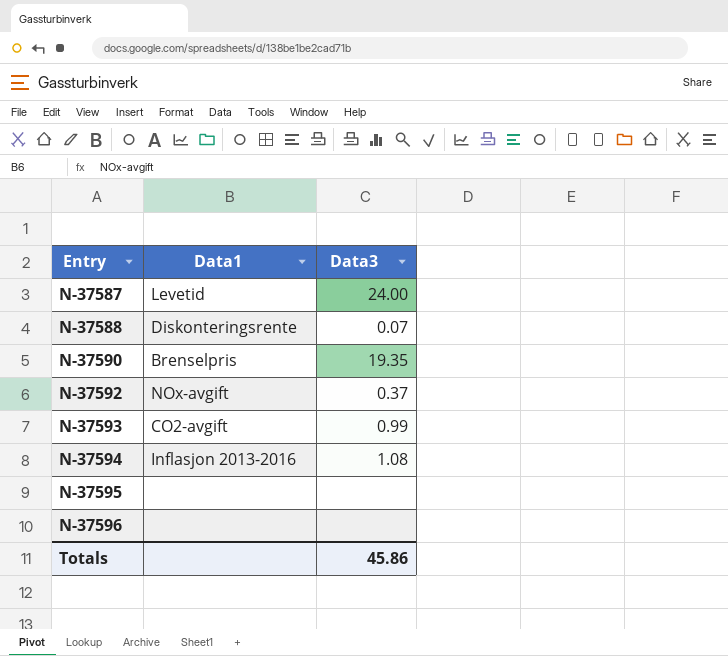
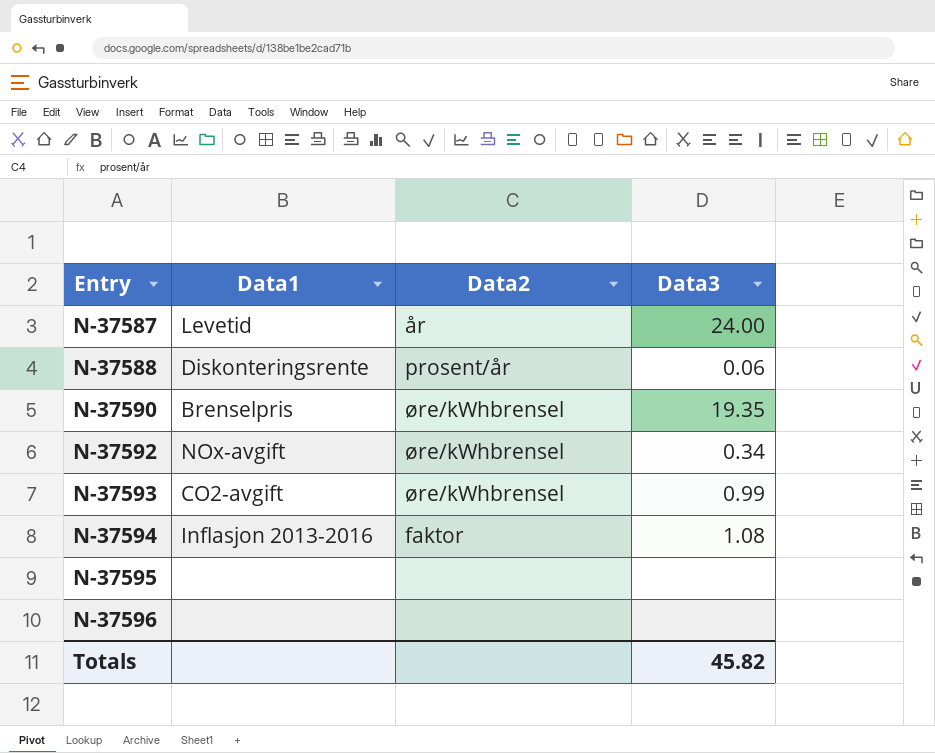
column Data2 | position: none -> 3
N-37588 | Data3: 0.07 -> 0.06
N-37592 | Data3: 0.37 -> 0.34
Totals | Data3: 45.86 -> 45.82

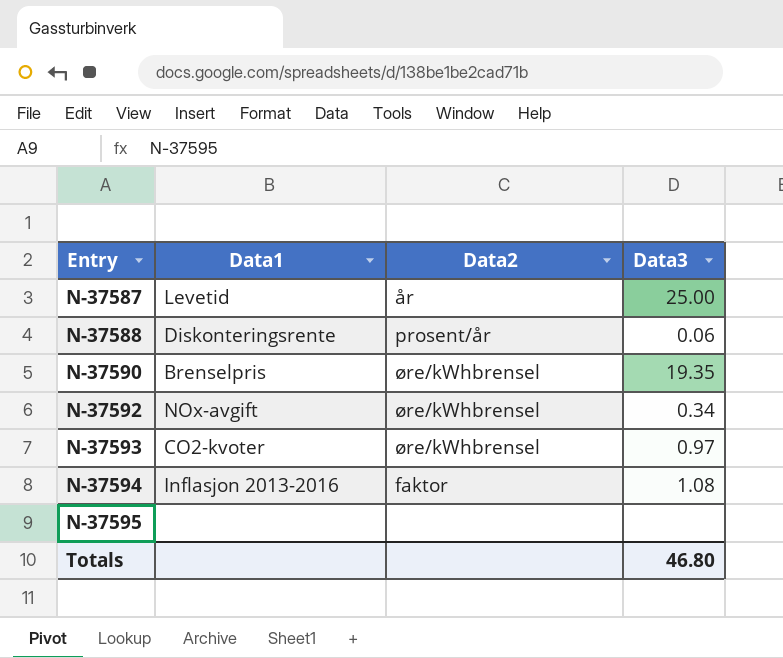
row N-37596: none | none | none -> none
N-37587 | Data3: 24.00 -> 25.00
N-37593 | Data1: CO2-avgift -> CO2-kvoter
N-37593 | Data3: 0.99 -> 0.97
Totals | Data3: 45.82 -> 46.80

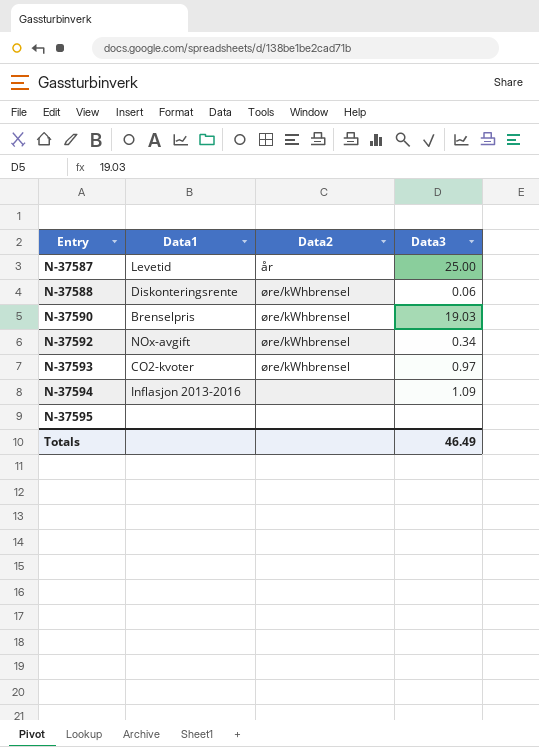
N-37588 | Data2: prosent/år -> øre/kWhbrensel
N-37590 | Data3: 19.35 -> 19.03
N-37594 | Data2: faktor -> none
N-37594 | Data3: 1.08 -> 1.09
Totals | Data3: 46.80 -> 46.49

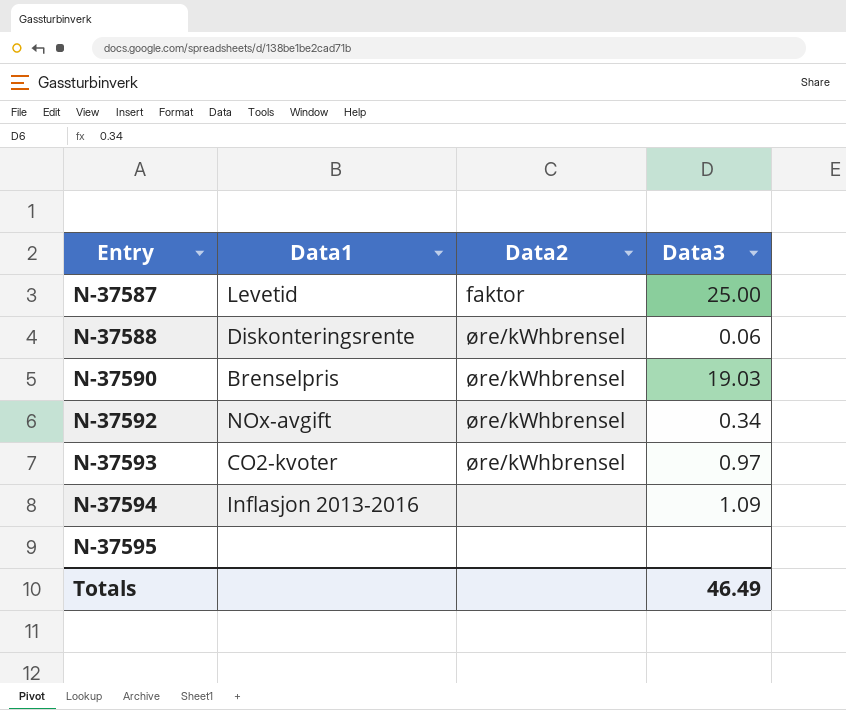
N-37587 | Data2: år -> faktor

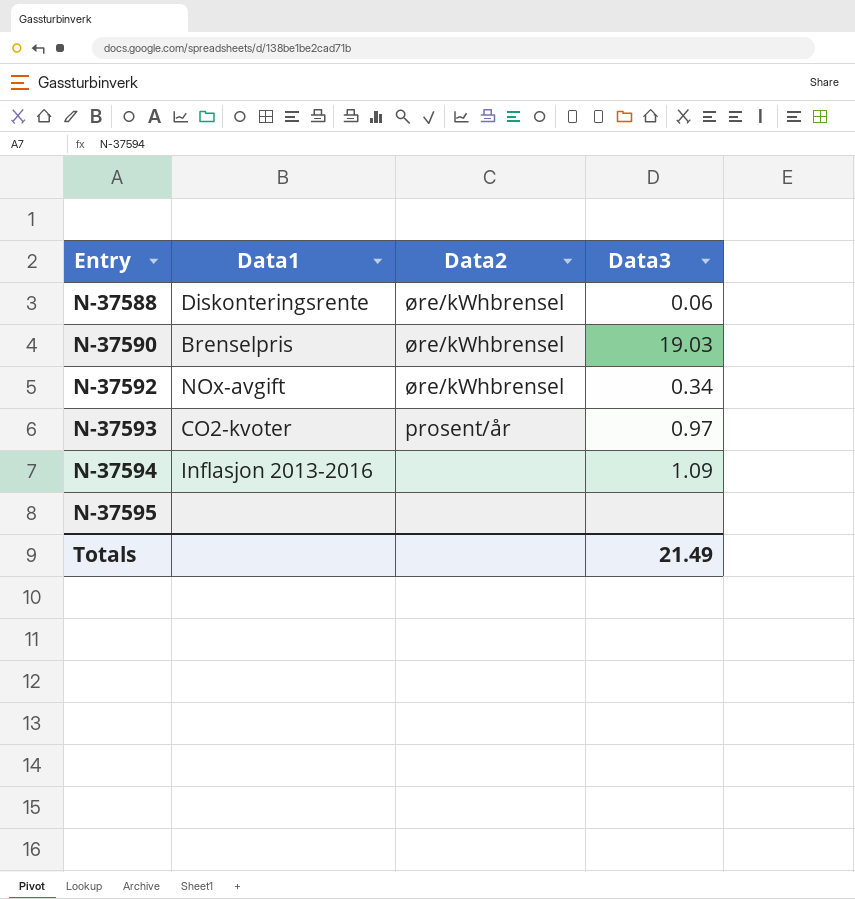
row N-37587: Levetid | faktor | 25.00 -> none
N-37593 | Data2: øre/kWhbrensel -> prosent/år
Totals | Data3: 46.49 -> 21.49

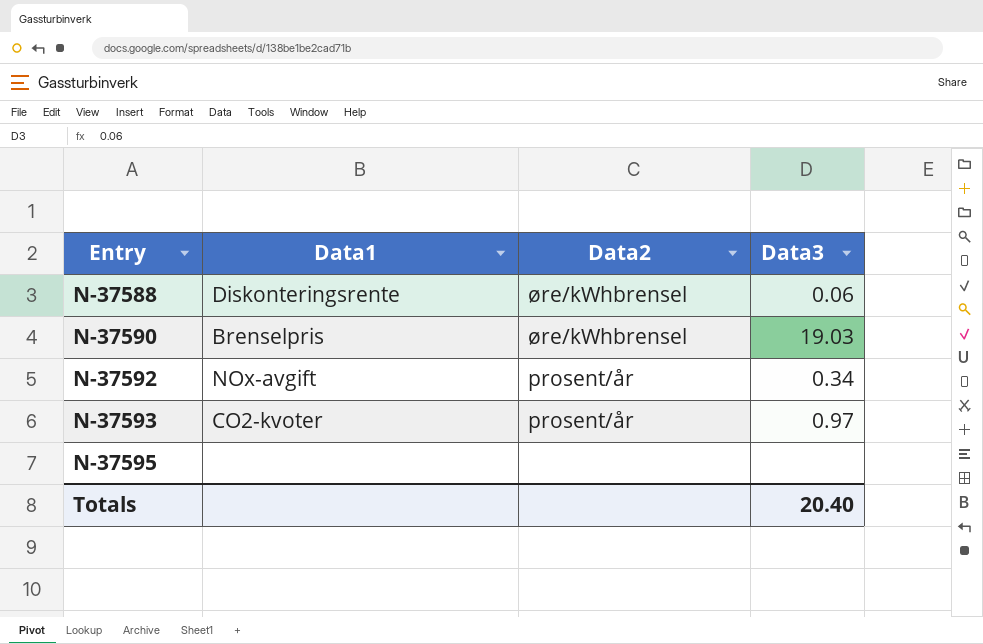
row N-37594: Inflasjon 2013-2016 | none | 1.09 -> none
N-37592 | Data2: øre/kWhbrensel -> prosent/år
Totals | Data3: 21.49 -> 20.40

